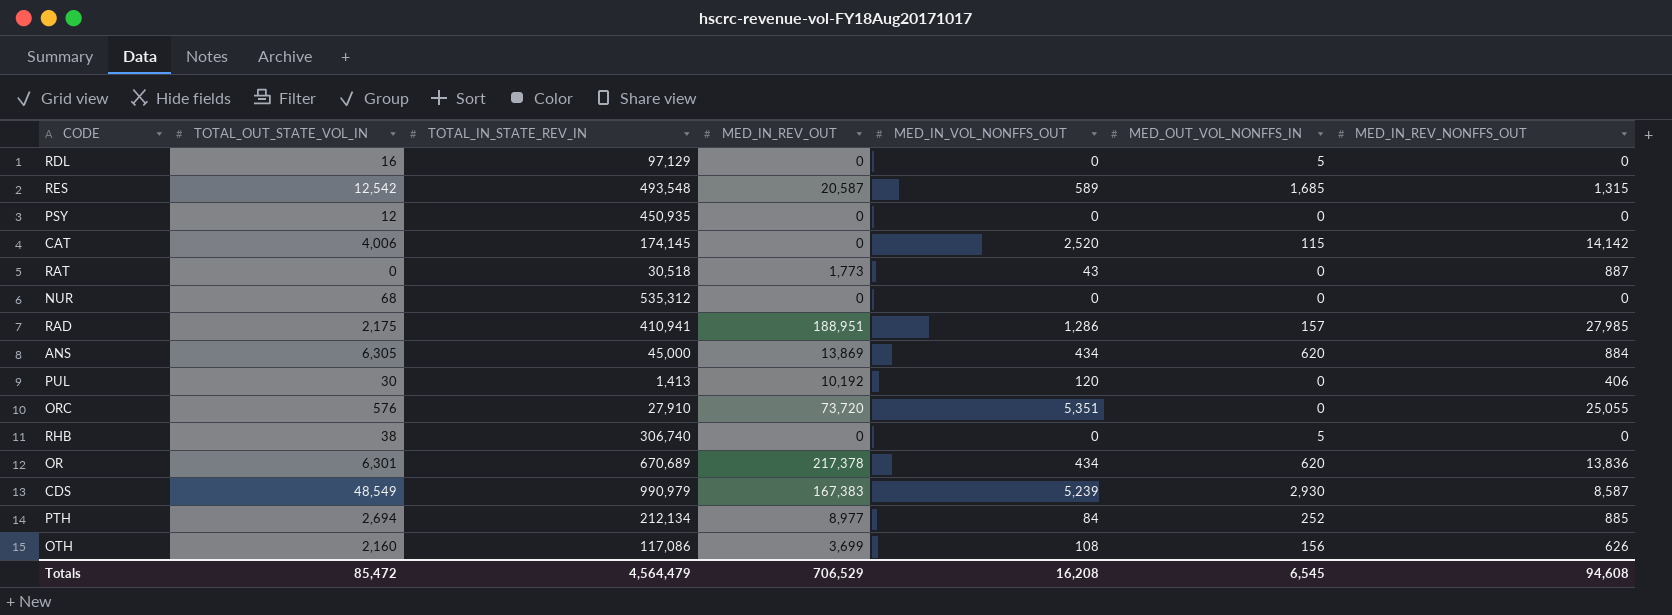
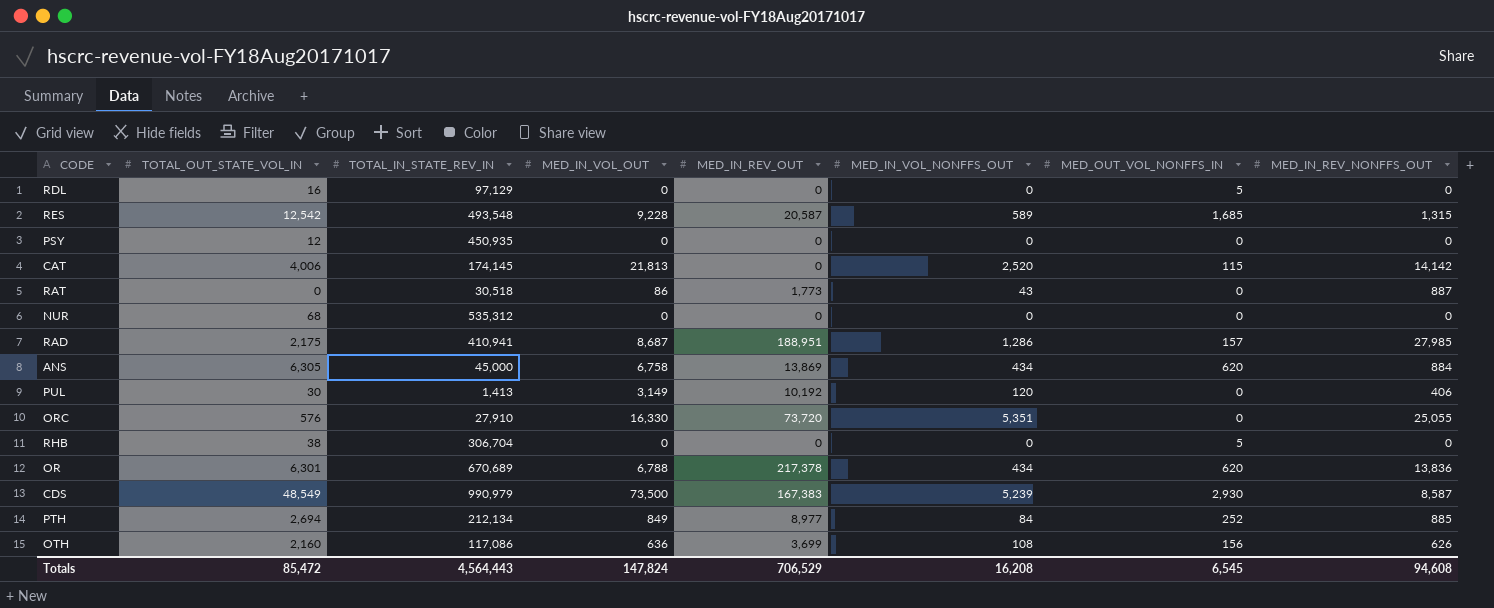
column MED_IN_VOL_OUT | position: none -> 4
RHB | TOTAL_IN_STATE_REV_IN: 306,740 -> 306,704
Totals | TOTAL_IN_STATE_REV_IN: 4,564,479 -> 4,564,443

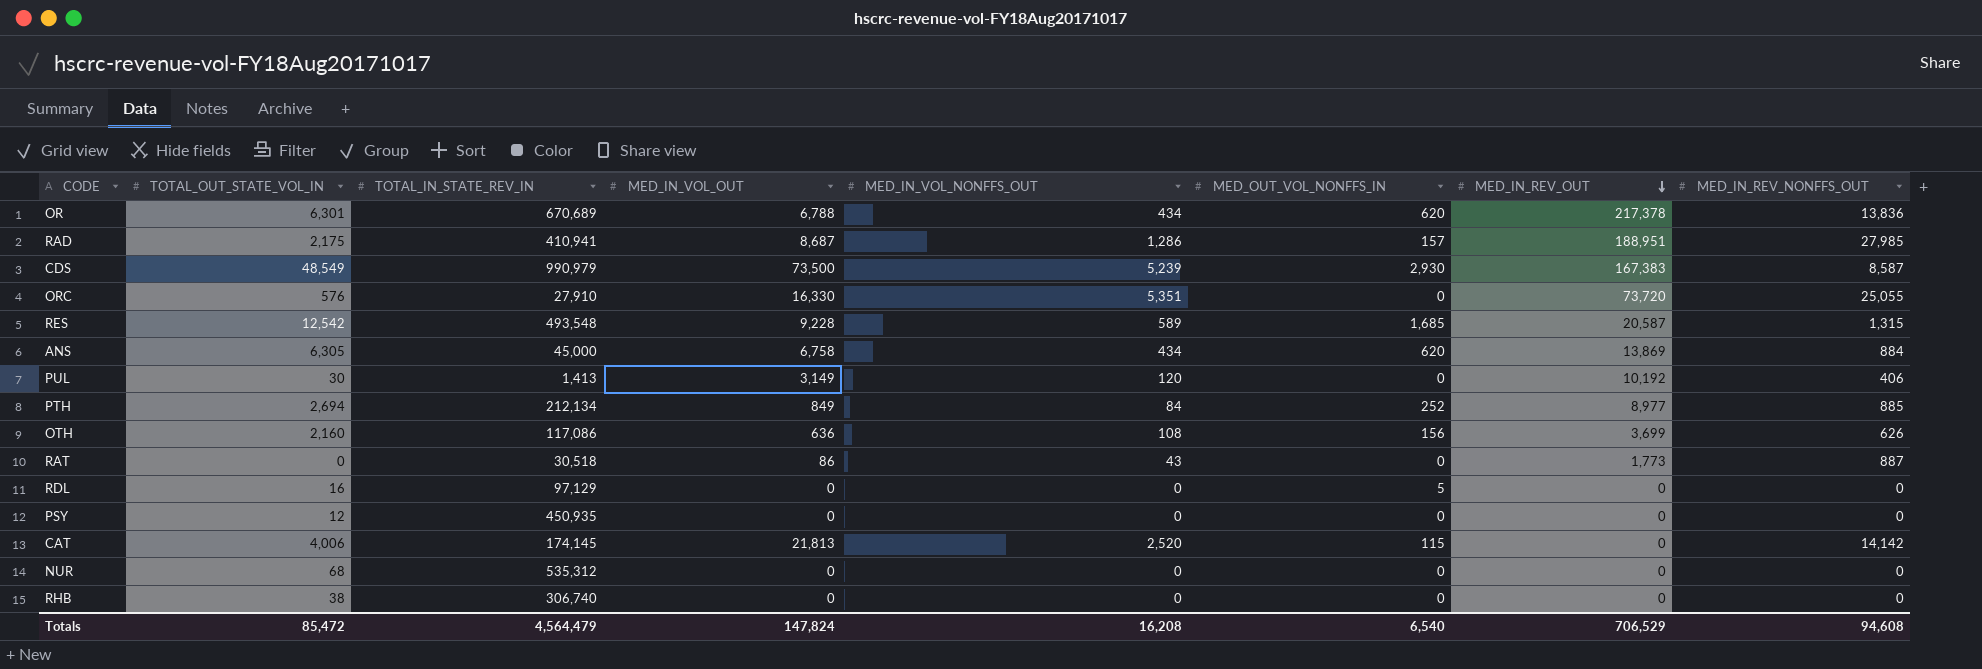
row order: none -> MED_IN_REV_OUT descending
column MED_IN_REV_OUT | position: 5 -> 7
RHB | TOTAL_IN_STATE_REV_IN: 306,704 -> 306,740
RHB | MED_OUT_VOL_NONFFS_IN: 5 -> 0
Totals | TOTAL_IN_STATE_REV_IN: 4,564,443 -> 4,564,479
Totals | MED_OUT_VOL_NONFFS_IN: 6,545 -> 6,540

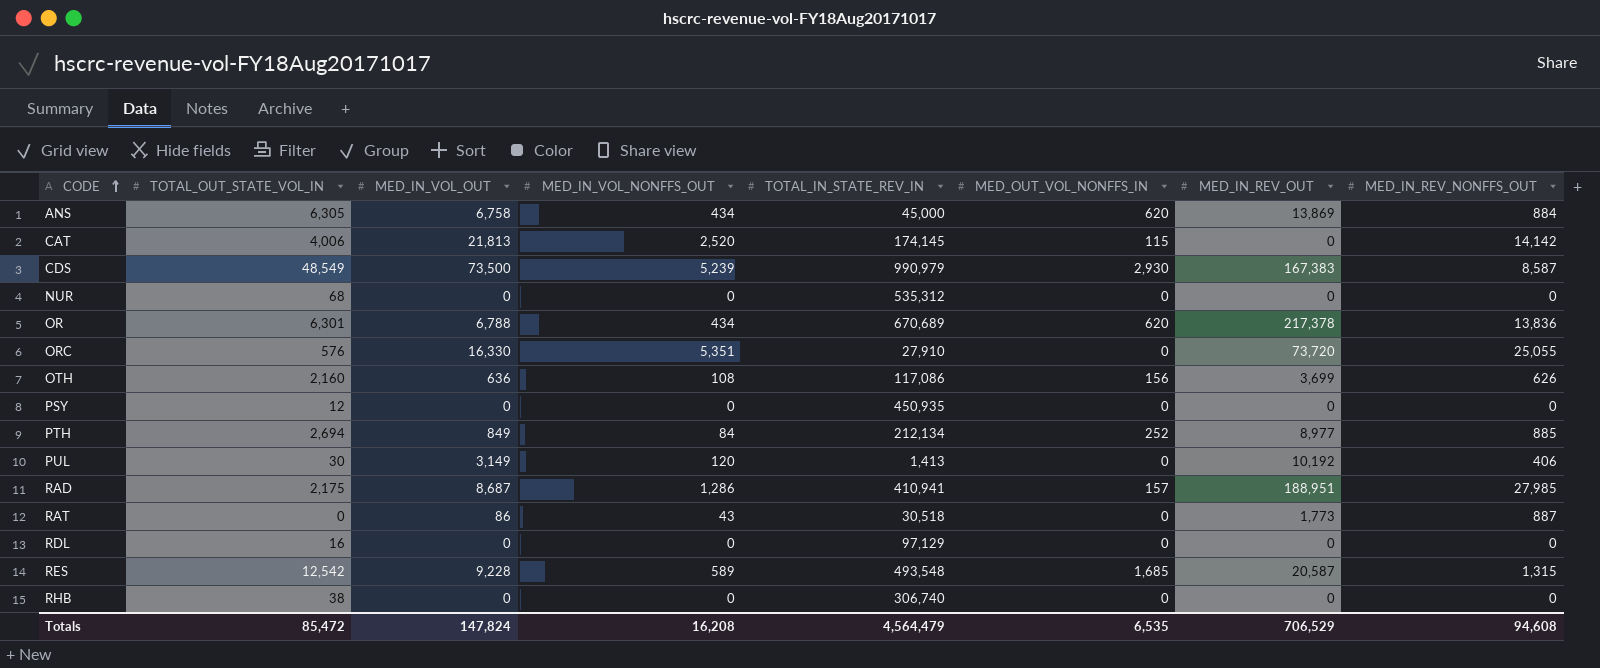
row order: MED_IN_REV_OUT descending -> CODE ascending
column TOTAL_IN_STATE_REV_IN | position: 3 -> 5
RDL | MED_OUT_VOL_NONFFS_IN: 5 -> 0
Totals | MED_OUT_VOL_NONFFS_IN: 6,540 -> 6,535

